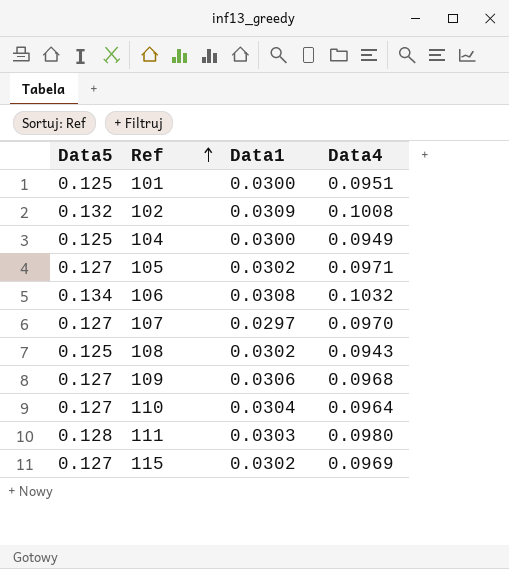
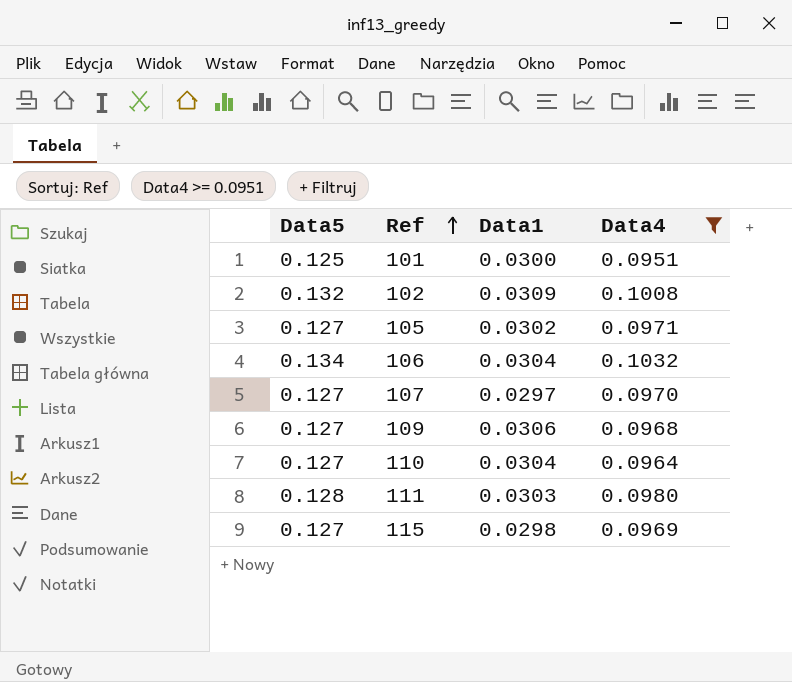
filter: none -> Data4 >= 0.0951
106 | Data1: 0.0308 -> 0.0304
115 | Data1: 0.0302 -> 0.0298

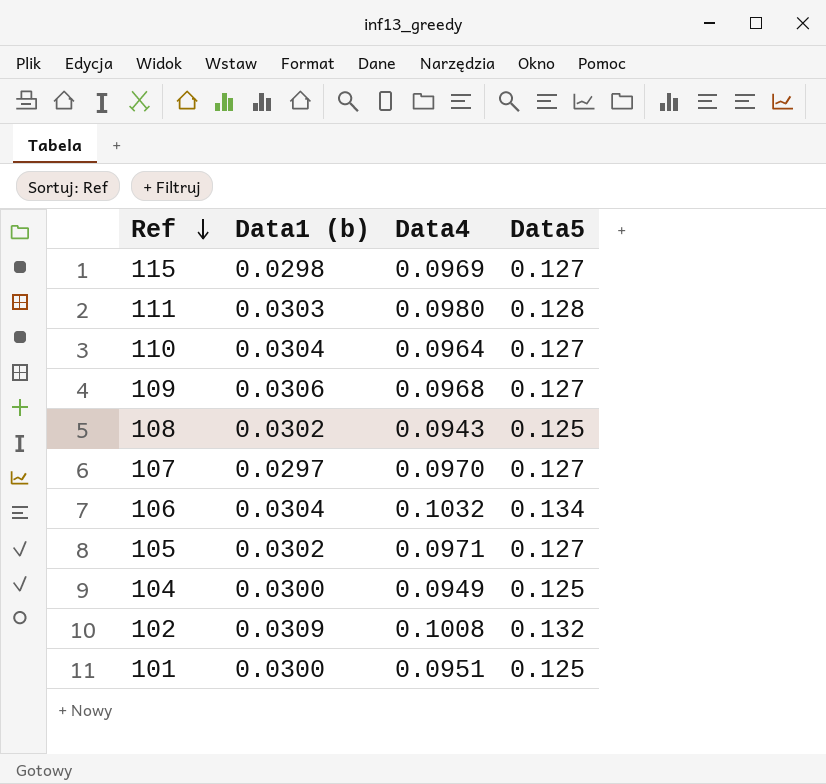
filter: Data4 >= 0.0951 -> none
row order: Ref ascending -> Ref descending
column name: Data1 -> Data1 (b)
column Data5 | position: 1 -> 4

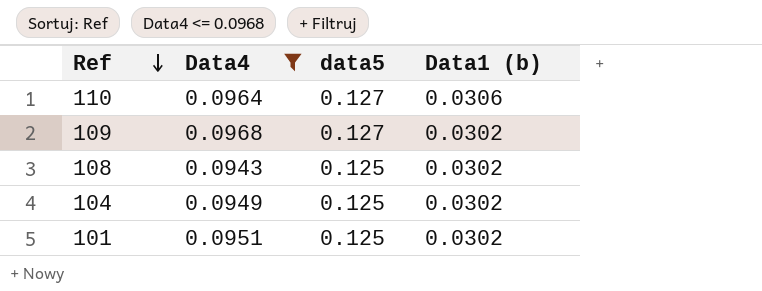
filter: none -> Data4 <= 0.0968
column name: Data5 -> data5
column Data1 (b) | position: 2 -> 4
110 | Data1 (b): 0.0304 -> 0.0306
109 | Data1 (b): 0.0306 -> 0.0302
104 | Data1 (b): 0.0300 -> 0.0302
101 | Data1 (b): 0.0300 -> 0.0302

